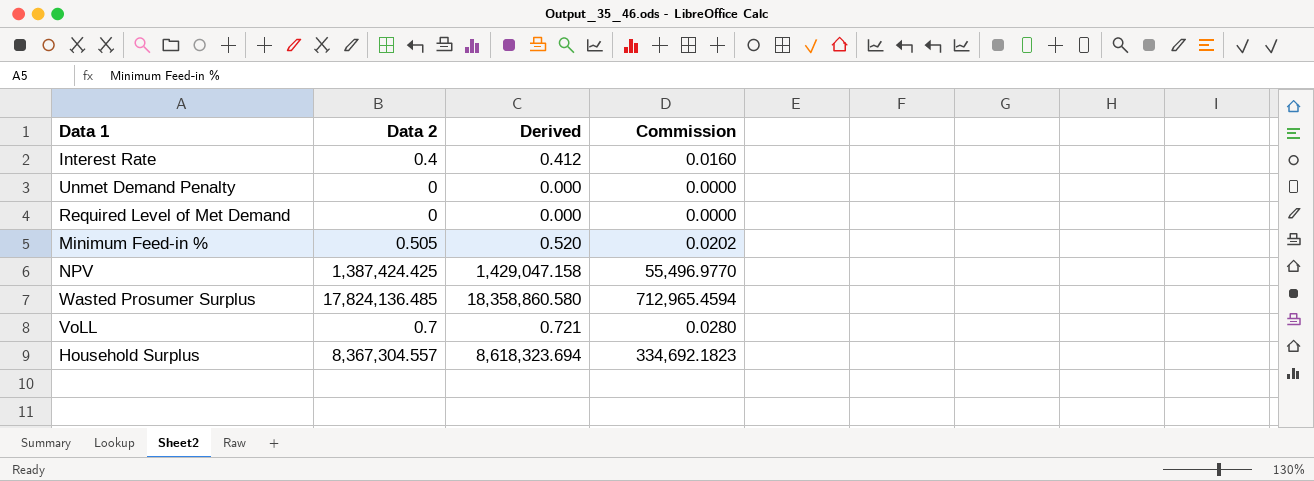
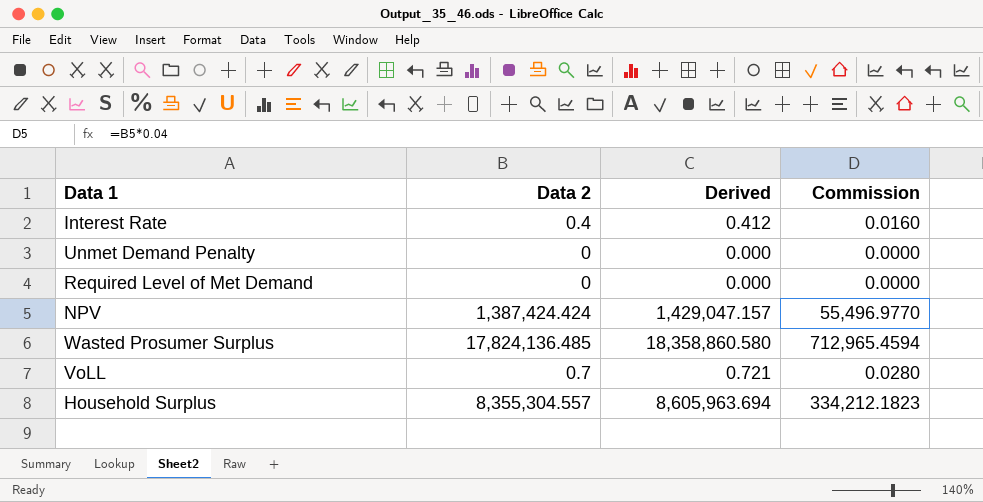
row Minimum Feed-in %: 0.505 | 0.520 | 0.0202 -> none
NPV | Data 2: 1,387,424.425 -> 1,387,424.424
NPV | Derived: 1,429,047.158 -> 1,429,047.157
Household Surplus | Data 2: 8,367,304.557 -> 8,355,304.557
Household Surplus | Derived: 8,618,323.694 -> 8,605,963.694
Household Surplus | Commission: 334,692.1823 -> 334,212.1823

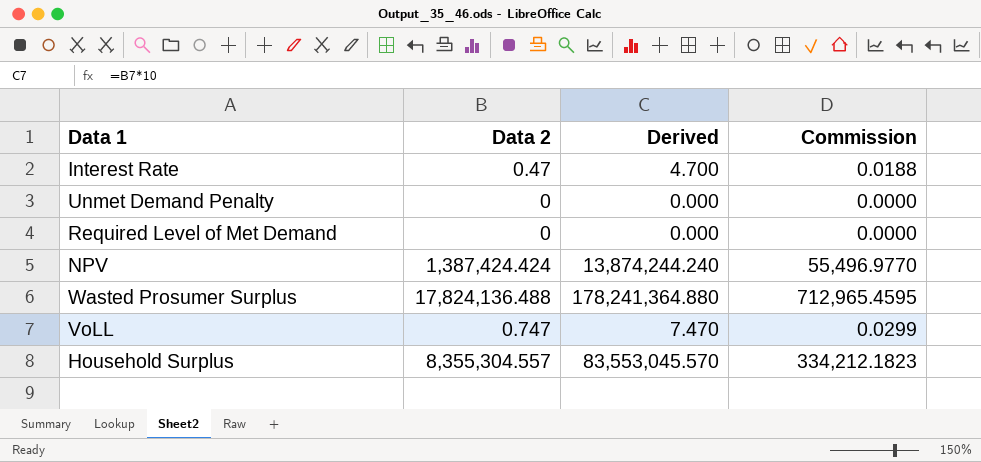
column Derived | formula: [Data 2] * 1.03 -> [Data 2] * 10
Interest Rate | Data 2: 0.4 -> 0.47
Interest Rate | Commission: 0.0160 -> 0.0188
Wasted Prosumer Surplus | Data 2: 17,824,136.485 -> 17,824,136.488
Wasted Prosumer Surplus | Commission: 712,965.4594 -> 712,965.4595
VoLL | Data 2: 0.7 -> 0.747
VoLL | Commission: 0.0280 -> 0.0299

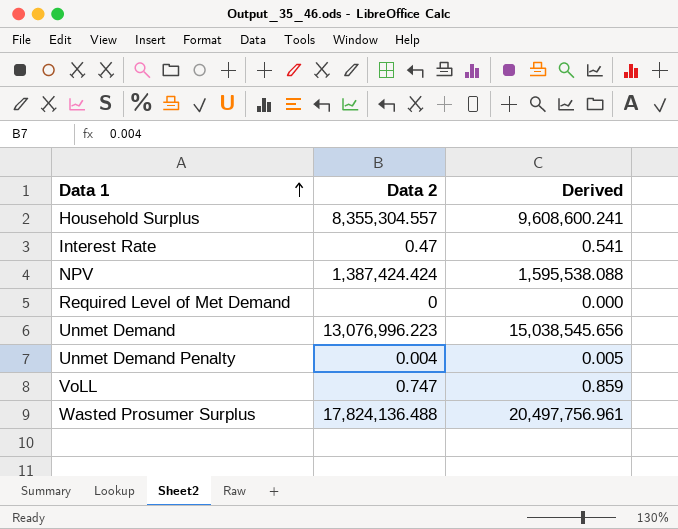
row order: none -> Data 1 ascending
column Commission | formula: [Data 2] * 0.04 -> none
column Derived | formula: [Data 2] * 10 -> [Data 2] * 1.15
row Unmet Demand: none -> 13,076,996.223 | 15,038,545.656
Unmet Demand Penalty | Data 2: 0 -> 0.004

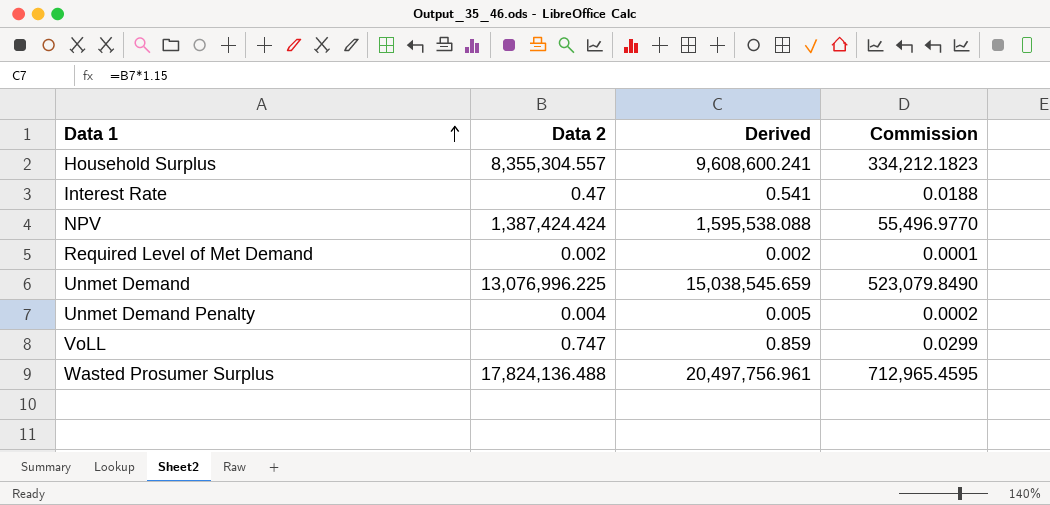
column Commission | formula: none -> [Data 2] * 0.04
Required Level of Met Demand | Data 2: 0 -> 0.002
Required Level of Met Demand | Derived: 0.000 -> 0.002
Unmet Demand | Data 2: 13,076,996.223 -> 13,076,996.225
Unmet Demand | Derived: 15,038,545.656 -> 15,038,545.659

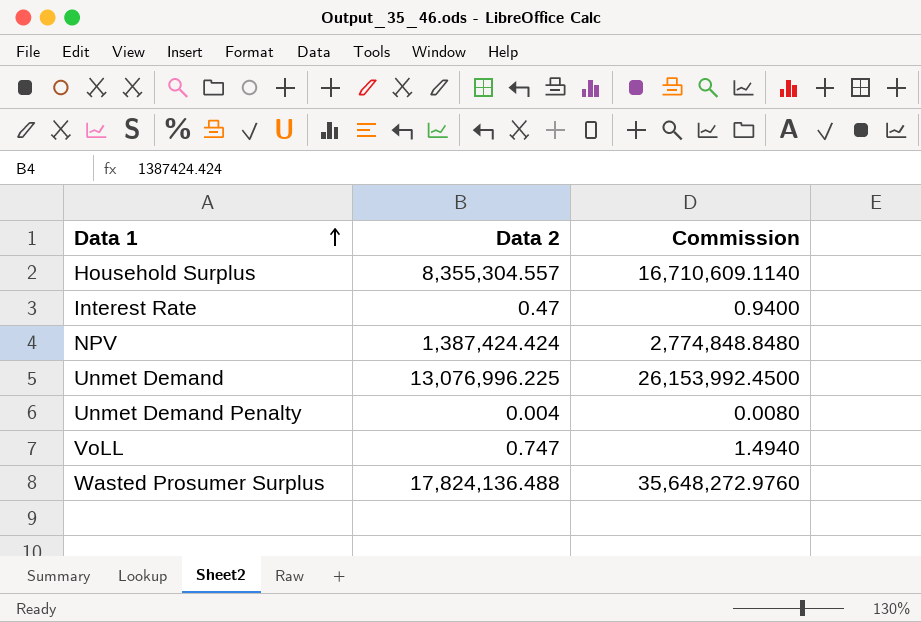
column Derived | formula: [Data 2] * 1.15 -> none
column Commission | formula: [Data 2] * 0.04 -> [Data 2] * 2
row Required Level of Met Demand: 0.002 | 0.002 | 0.0001 -> none

